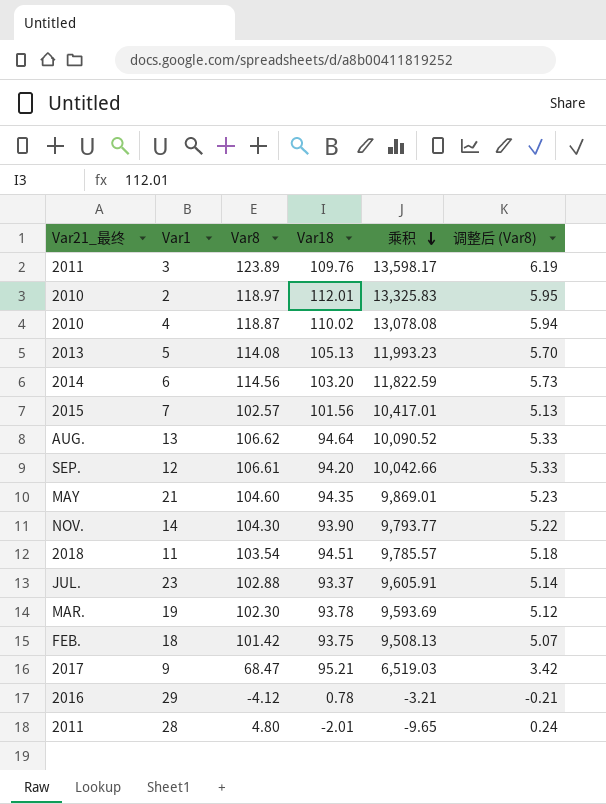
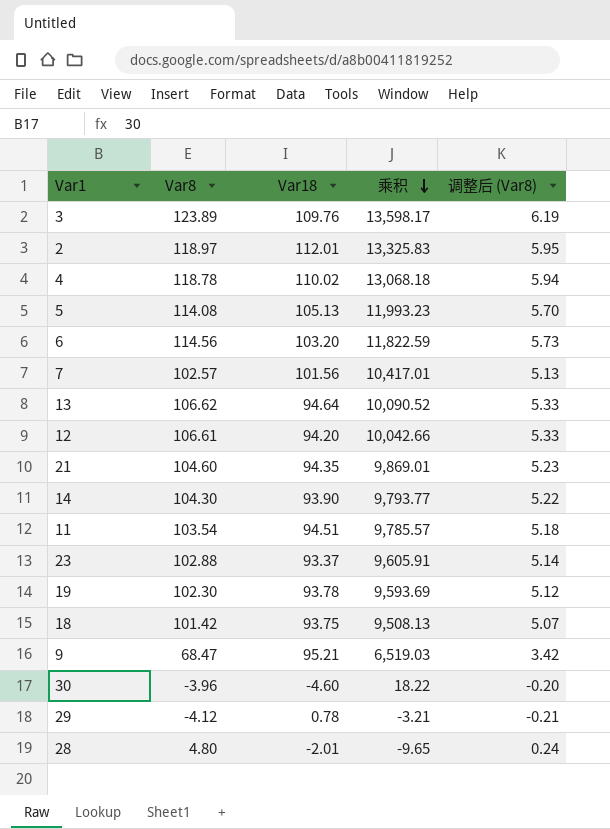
column Var21_最终 | position: 1 -> none
4 | Var8: 118.87 -> 118.78
4 | 乘积: 13,078.08 -> 13,068.18
row 30: none -> -3.96 | -4.60 | 18.22 | -0.20

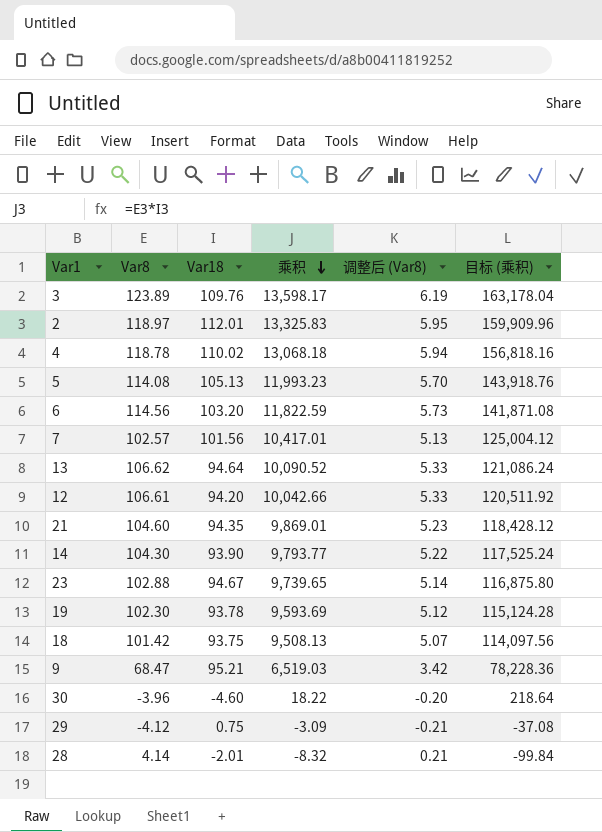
column 目标 (乘积) | formula: none -> [乘积] * 12
row 11: 103.54 | 94.51 | 9,785.57 | 5.18 -> none
23 | Var18: 93.37 -> 94.67
23 | 乘积: 9,605.91 -> 9,739.65
29 | Var18: 0.78 -> 0.75
29 | 乘积: -3.21 -> -3.09
28 | Var8: 4.80 -> 4.14
28 | 乘积: -9.65 -> -8.32
28 | 调整后 (Var8): 0.24 -> 0.21

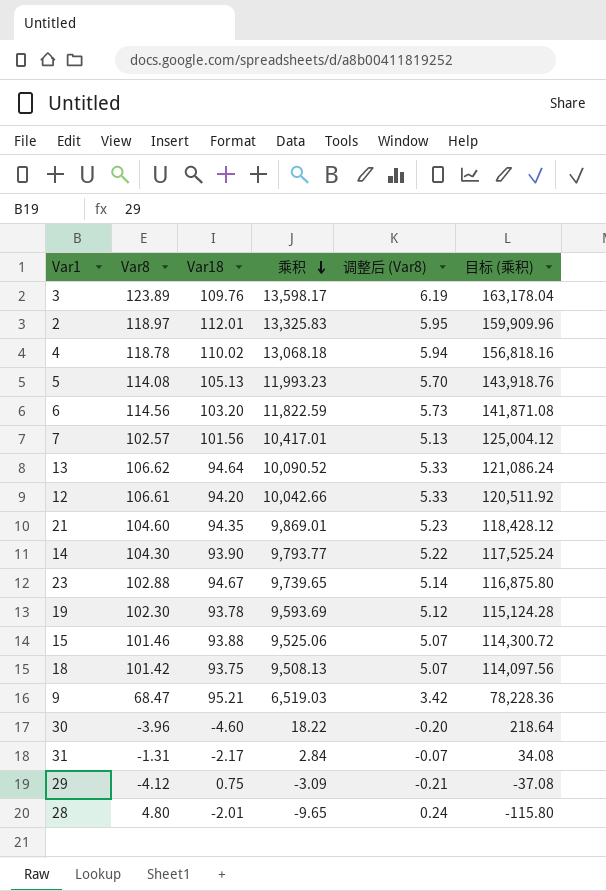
row 15: none -> 101.46 | 93.88 | 9,525.06 | 5.07 | 114,300.72
row 31: none -> -1.31 | -2.17 | 2.84 | -0.07 | 34.08
28 | Var8: 4.14 -> 4.80
28 | 乘积: -8.32 -> -9.65
28 | 调整后 (Var8): 0.21 -> 0.24
28 | 目标 (乘积): -99.84 -> -115.80

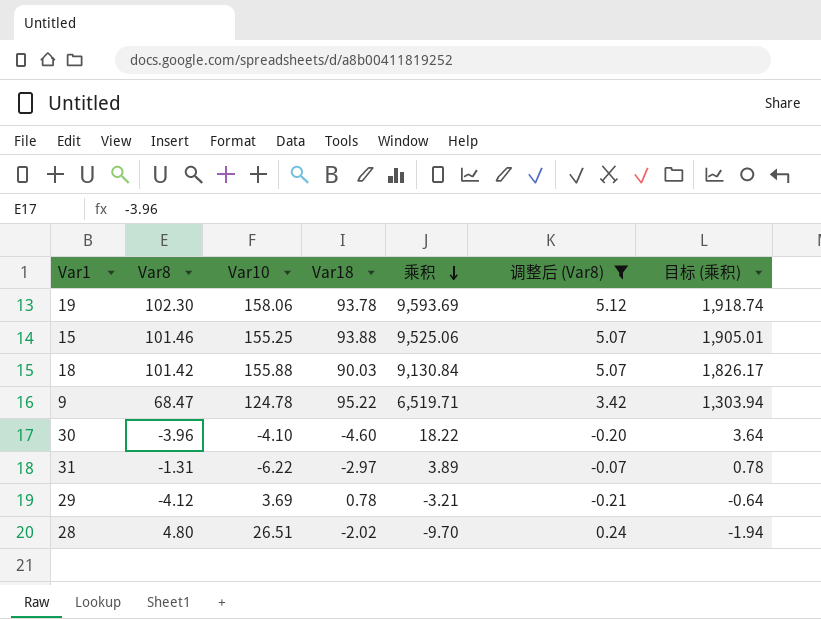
filter: none -> 调整后 (Var8) <= 5.12
column Var10 | position: none -> 3
column 目标 (乘积) | formula: [乘积] * 12 -> [乘积] * 0.2
18 | Var18: 93.75 -> 90.03
18 | 乘积: 9,508.13 -> 9,130.84
9 | Var18: 95.21 -> 95.22
9 | 乘积: 6,519.03 -> 6,519.71
31 | Var18: -2.17 -> -2.97
31 | 乘积: 2.84 -> 3.89
29 | Var18: 0.75 -> 0.78
29 | 乘积: -3.09 -> -3.21
28 | Var18: -2.01 -> -2.02
28 | 乘积: -9.65 -> -9.70

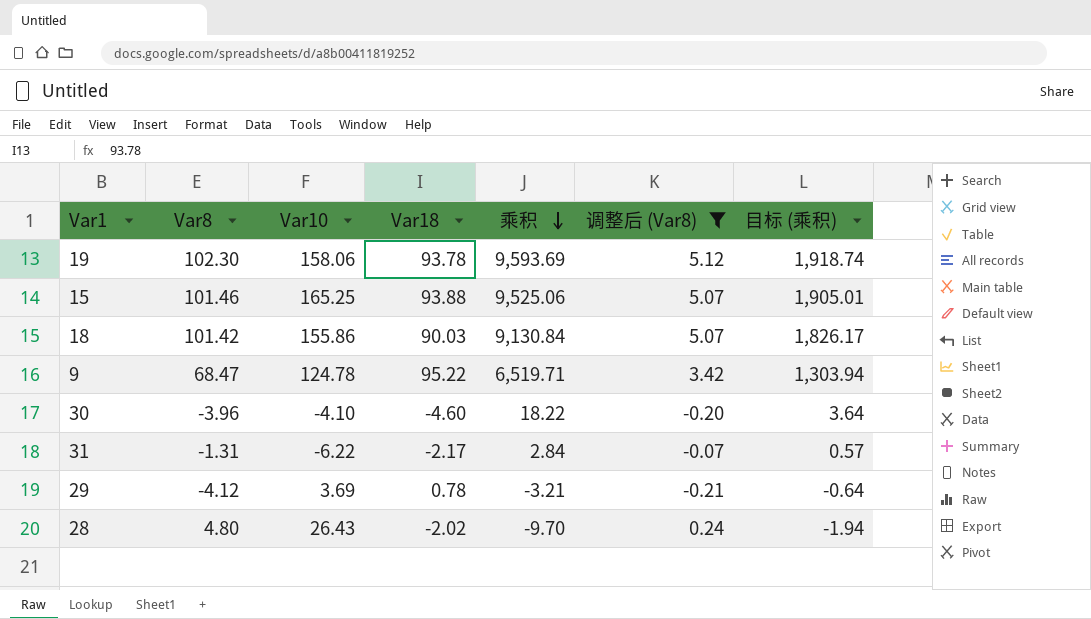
15 | Var10: 155.25 -> 165.25
18 | Var10: 155.88 -> 155.86
31 | Var18: -2.97 -> -2.17
31 | 乘积: 3.89 -> 2.84
31 | 目标 (乘积): 0.78 -> 0.57
28 | Var10: 26.51 -> 26.43

